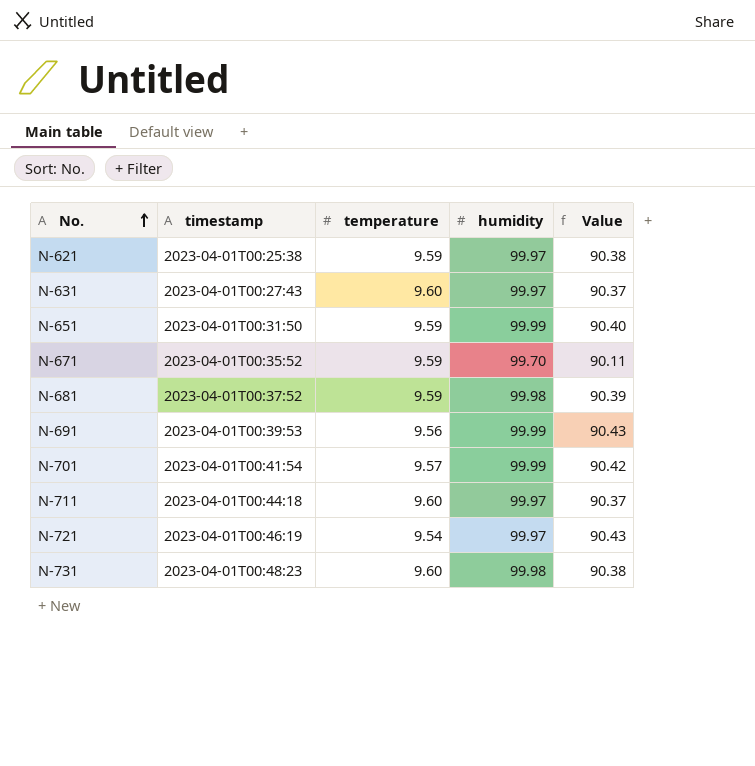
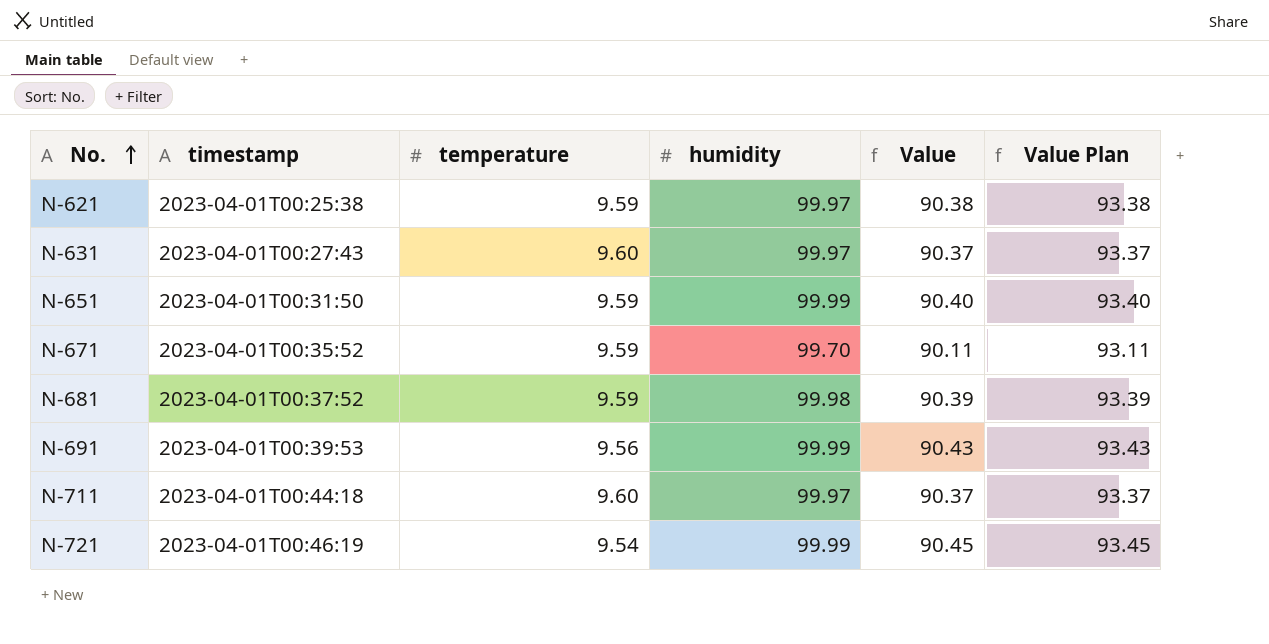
column Value Plan | formula: none -> [Value] + 3
row N-701: 2023-04-01T00:41:54 | 9.57 | 99.99 | 90.42 -> none
row N-731: 2023-04-01T00:48:23 | 9.60 | 99.98 | 90.38 -> none
N-721 | humidity: 99.97 -> 99.99
N-721 | Value: 90.43 -> 90.45

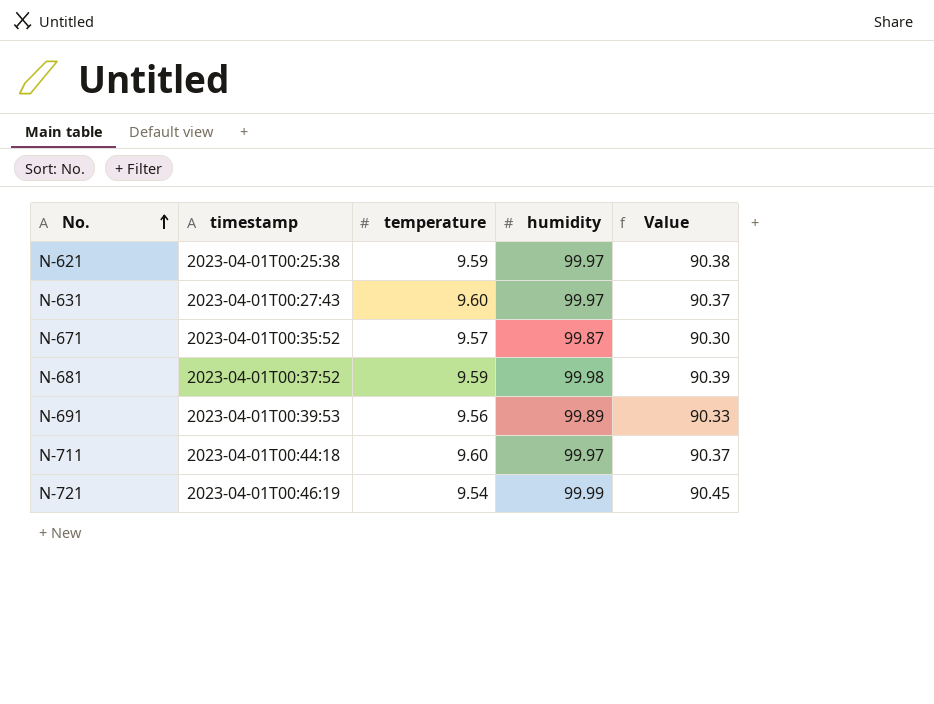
column Value Plan | formula: [Value] + 3 -> none
row N-651: 2023-04-01T00:31:50 | 9.59 | 99.99 | 90.40 | 93.40 -> none
N-671 | temperature: 9.59 -> 9.57
N-671 | humidity: 99.70 -> 99.87
N-671 | Value: 90.11 -> 90.30
N-691 | humidity: 99.99 -> 99.89
N-691 | Value: 90.43 -> 90.33

